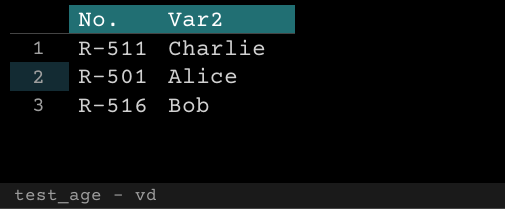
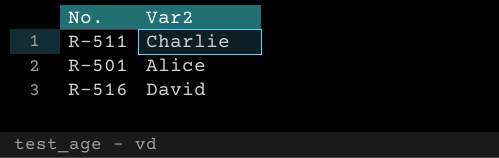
R-516 | Var2: Bob -> David

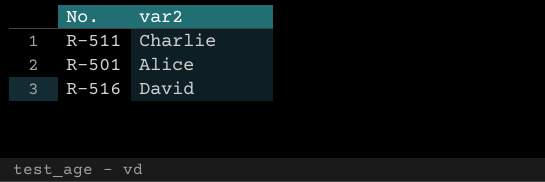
column name: Var2 -> var2

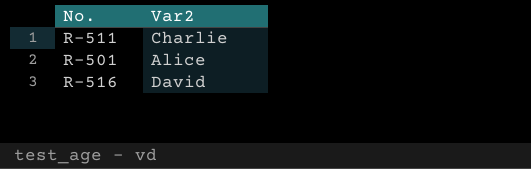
column name: var2 -> Var2

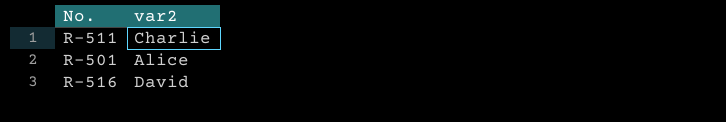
column name: Var2 -> var2

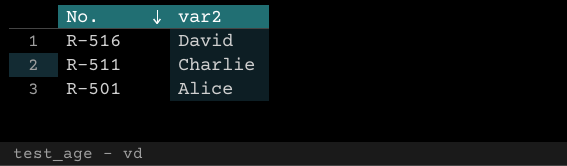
row order: none -> No. descending

